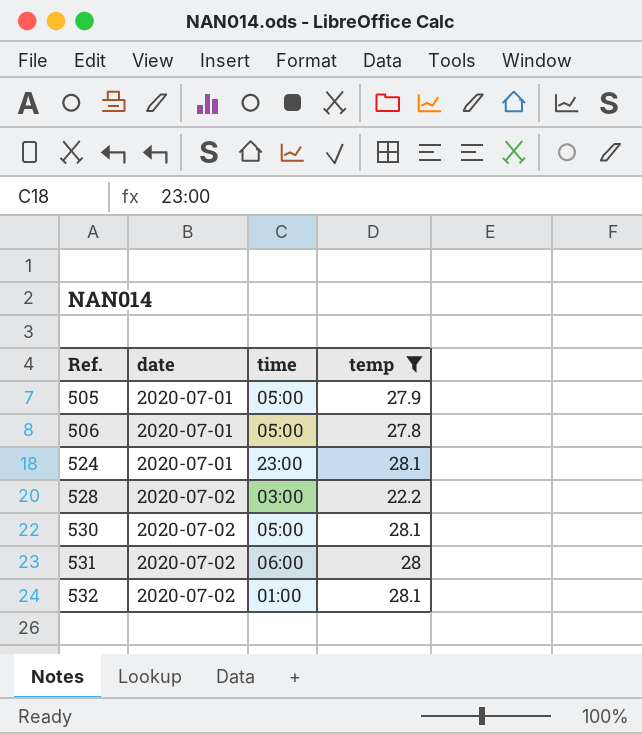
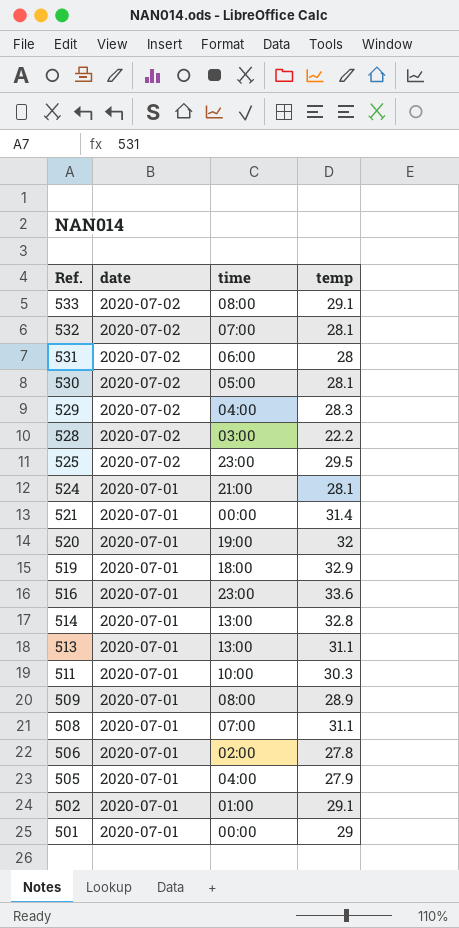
filter: temp <= 28.1 -> none
row order: Ref. ascending -> Ref. descending
532 | time: 01:00 -> 07:00
524 | time: 23:00 -> 21:00
506 | time: 05:00 -> 02:00
505 | time: 05:00 -> 04:00

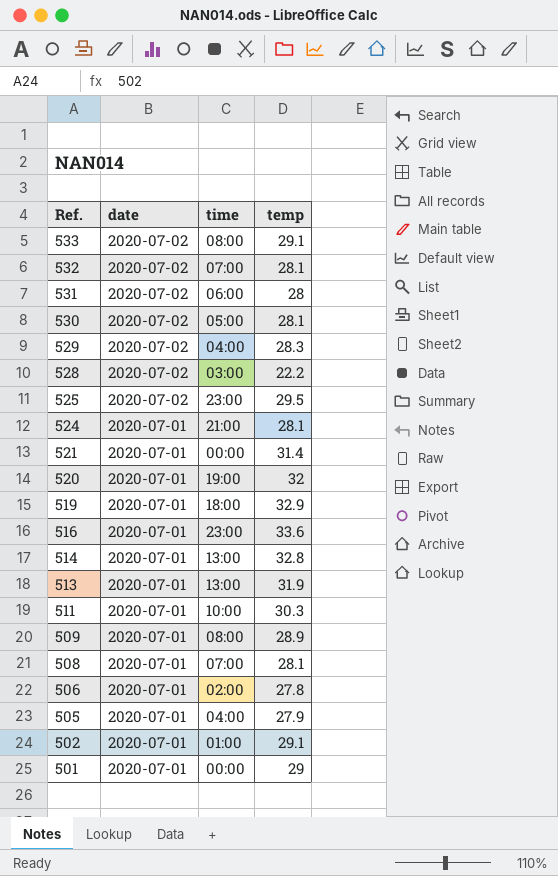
513 | temp: 31.1 -> 31.9
508 | temp: 31.1 -> 28.1

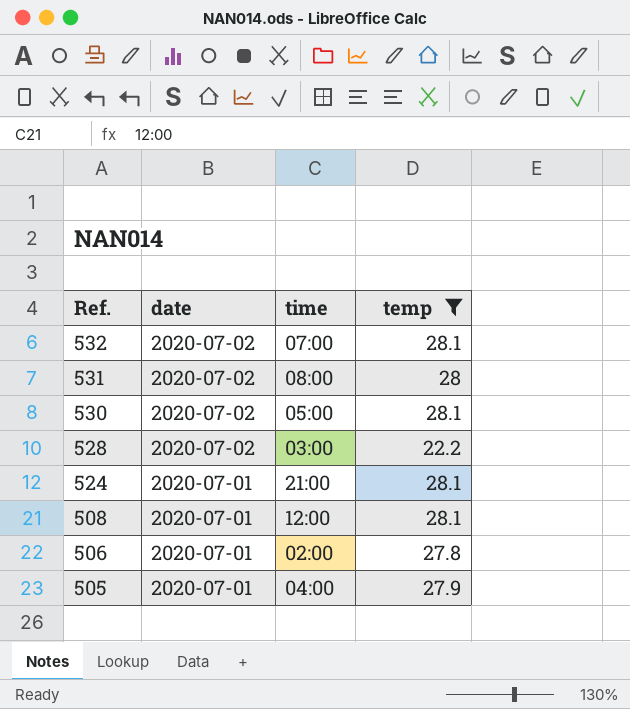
filter: none -> temp <= 28.1
531 | time: 06:00 -> 08:00
508 | time: 07:00 -> 12:00

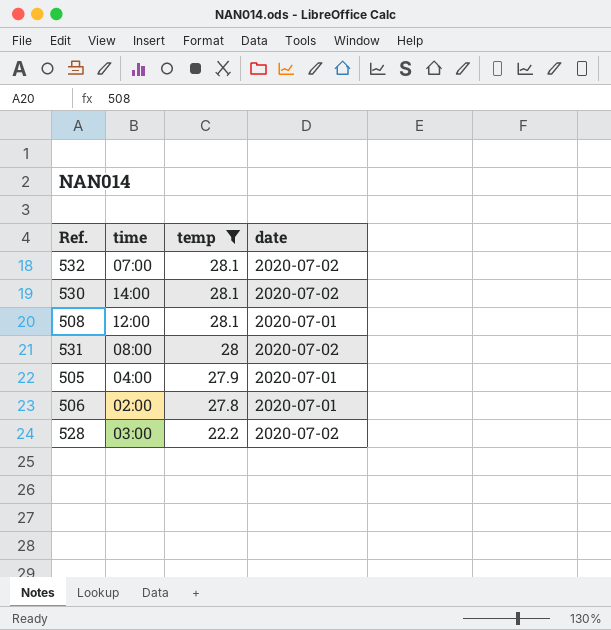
row order: Ref. descending -> temp descending
column date | position: 2 -> 4
row 524: 2020-07-01 | 21:00 | 28.1 -> none
530 | time: 05:00 -> 14:00

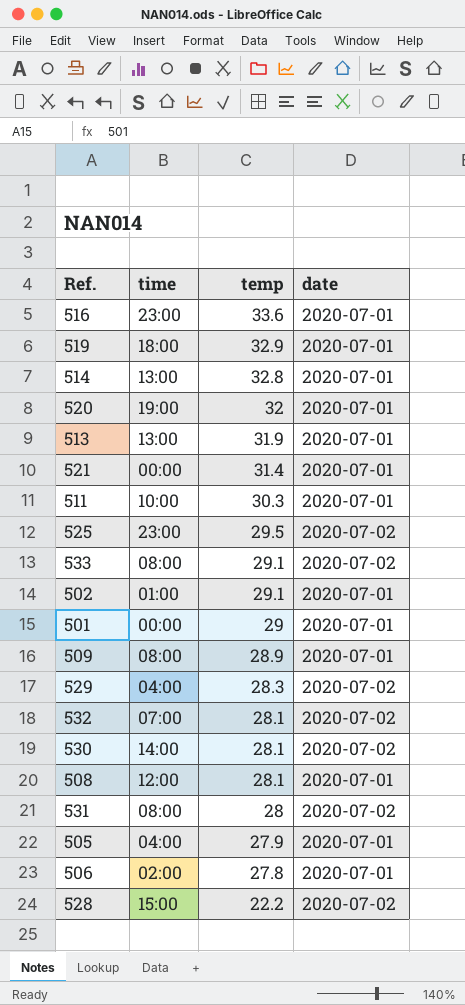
filter: temp <= 28.1 -> none
528 | time: 03:00 -> 15:00

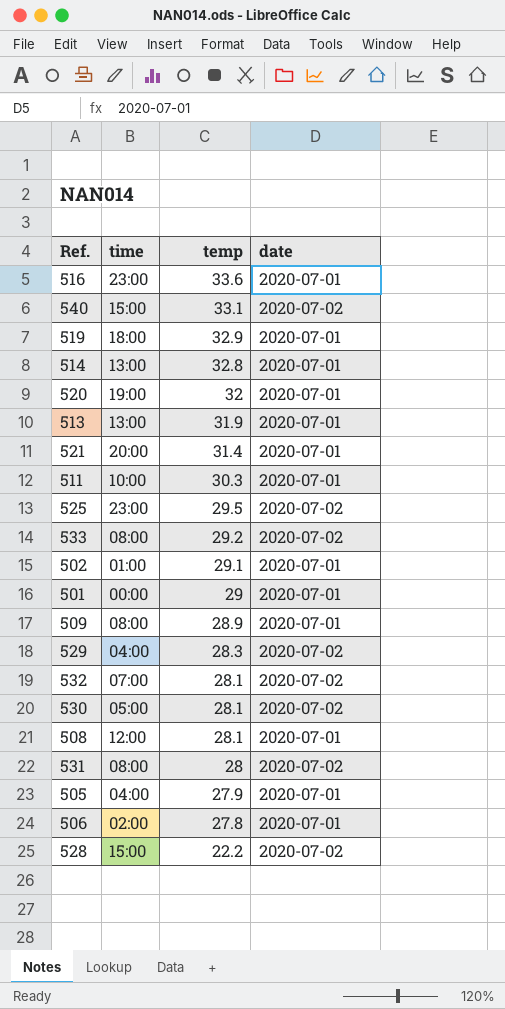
row 540: none -> 15:00 | 33.1 | 2020-07-02
521 | time: 00:00 -> 20:00
533 | temp: 29.1 -> 29.2
530 | time: 14:00 -> 05:00

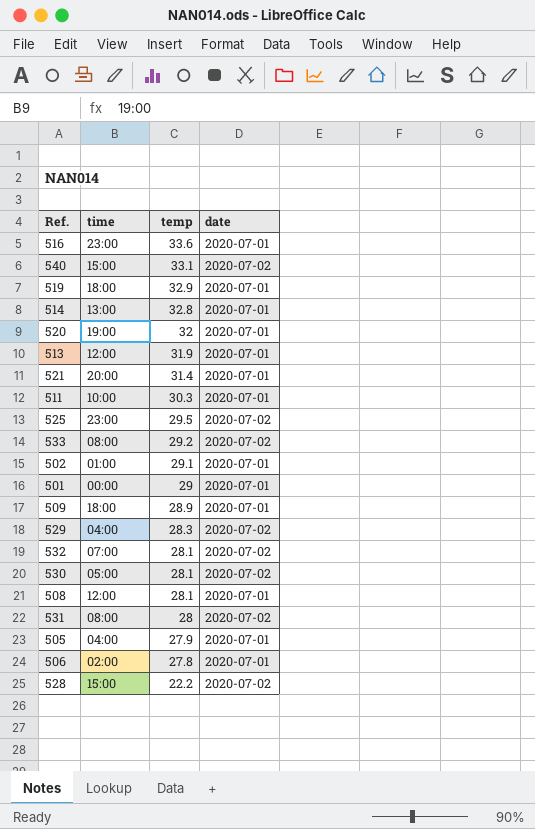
513 | time: 13:00 -> 12:00
509 | time: 08:00 -> 18:00

